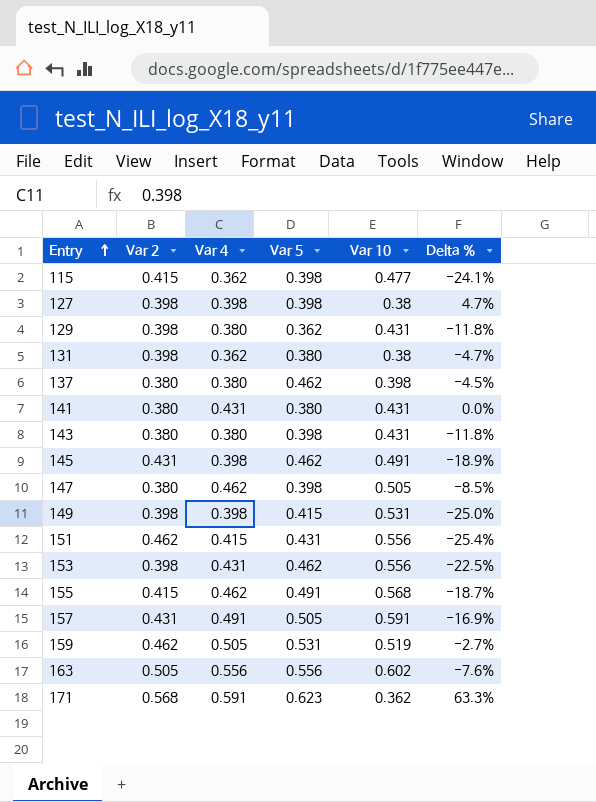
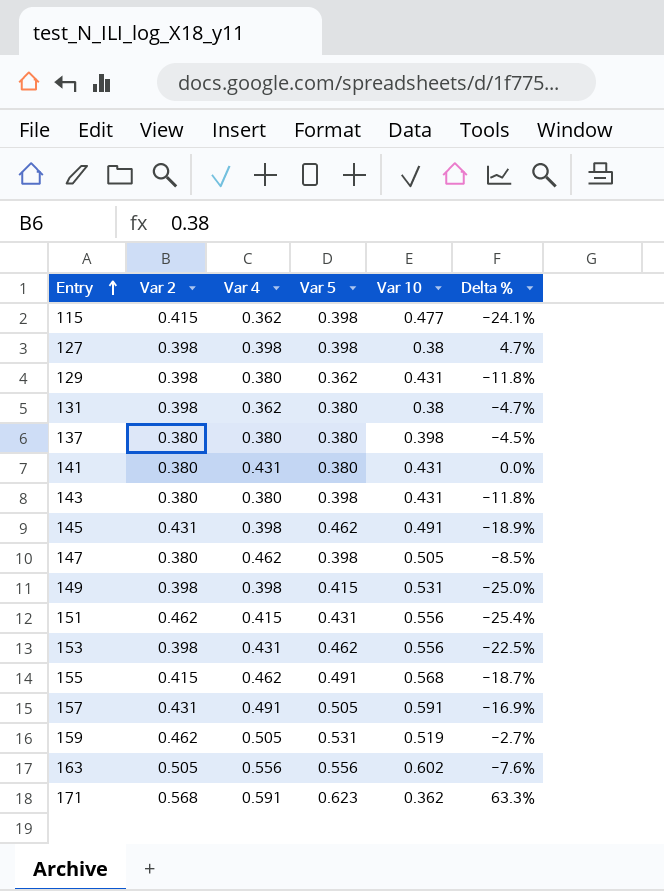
137 | Var 5: 0.462 -> 0.380

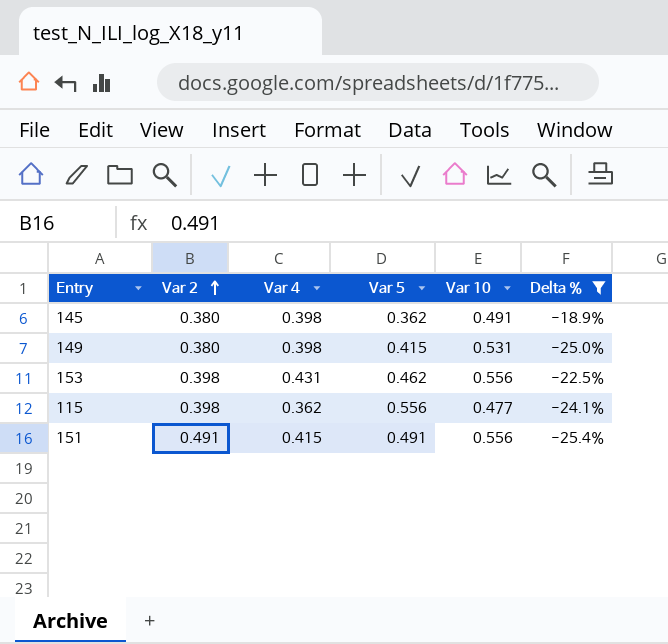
filter: none -> Delta % <= -18.9%
row order: Entry ascending -> Var 2 ascending
145 | Var 2: 0.431 -> 0.380
145 | Var 5: 0.462 -> 0.362
149 | Var 2: 0.398 -> 0.380
115 | Var 2: 0.415 -> 0.398
115 | Var 5: 0.398 -> 0.556
151 | Var 2: 0.462 -> 0.491
151 | Var 5: 0.431 -> 0.491

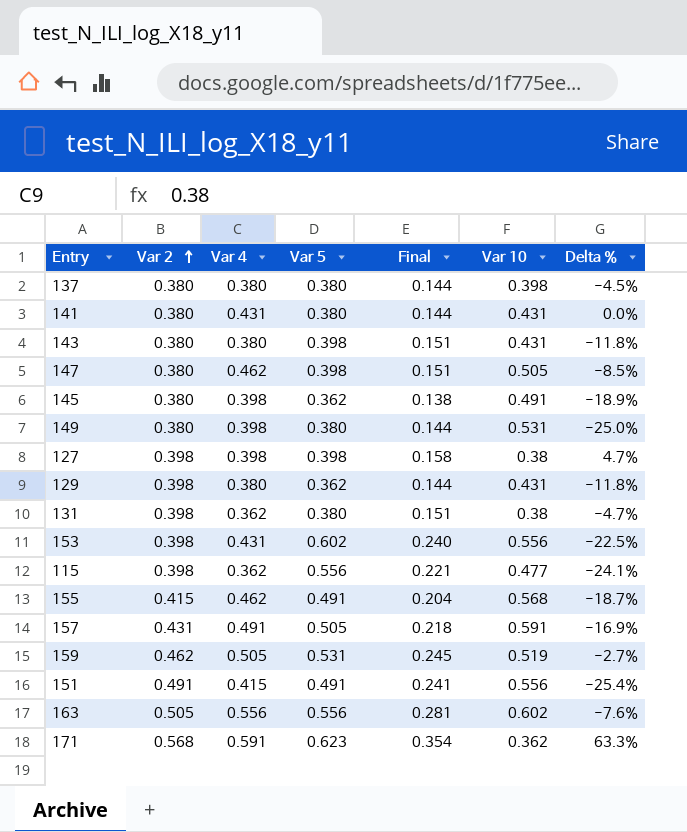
filter: Delta % <= -18.9% -> none
column Final | formula: none -> [Var 2] * [Var 5]
149 | Var 5: 0.415 -> 0.380
153 | Var 5: 0.462 -> 0.602

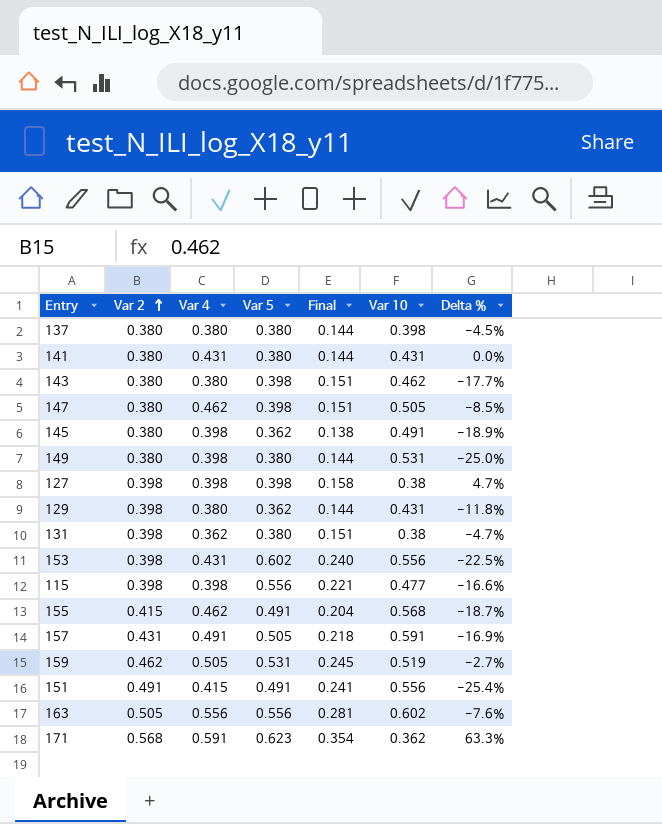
143 | Var 10: 0.431 -> 0.462
143 | Delta %: -11.8% -> -17.7%
115 | Var 4: 0.362 -> 0.398
115 | Delta %: -24.1% -> -16.6%

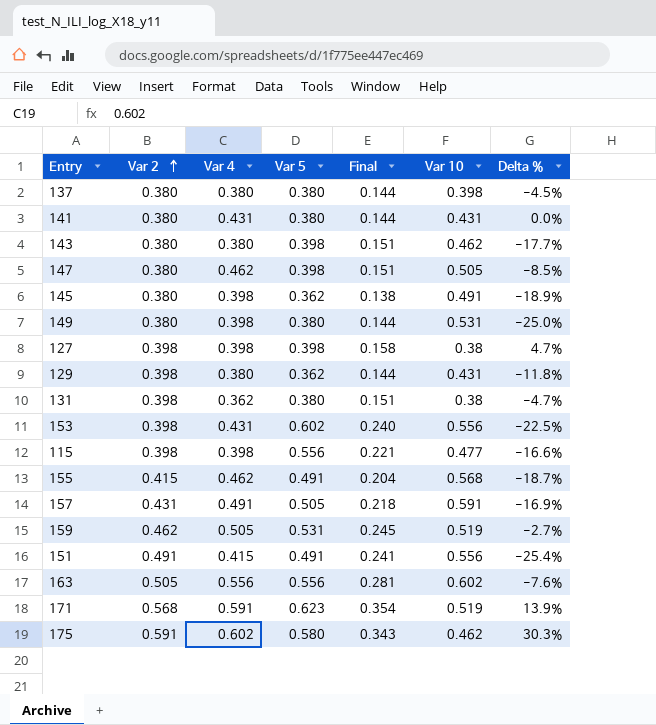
171 | Var 10: 0.362 -> 0.519
171 | Delta %: 63.3% -> 13.9%
row 175: none -> 0.591 | 0.602 | 0.580 | 0.343 | 0.462 | 30.3%

